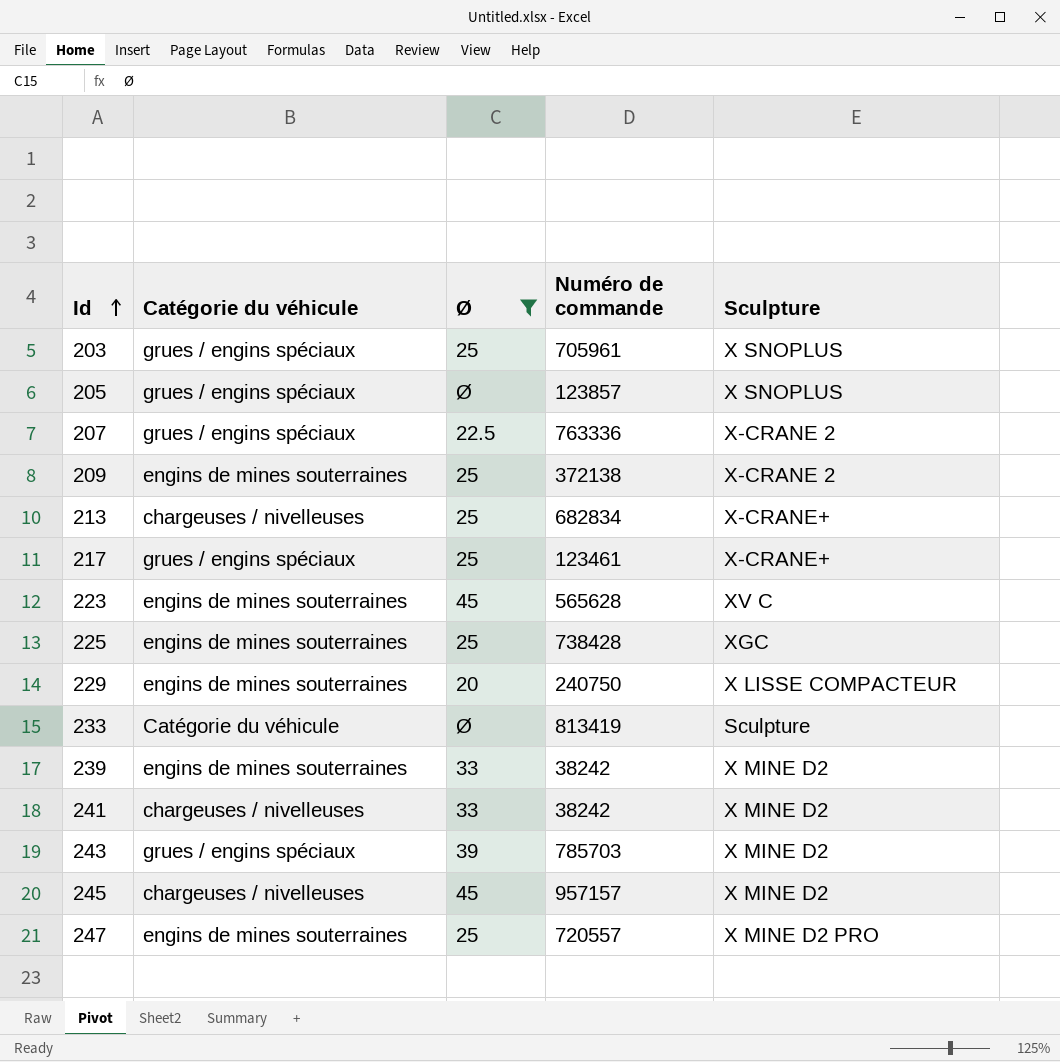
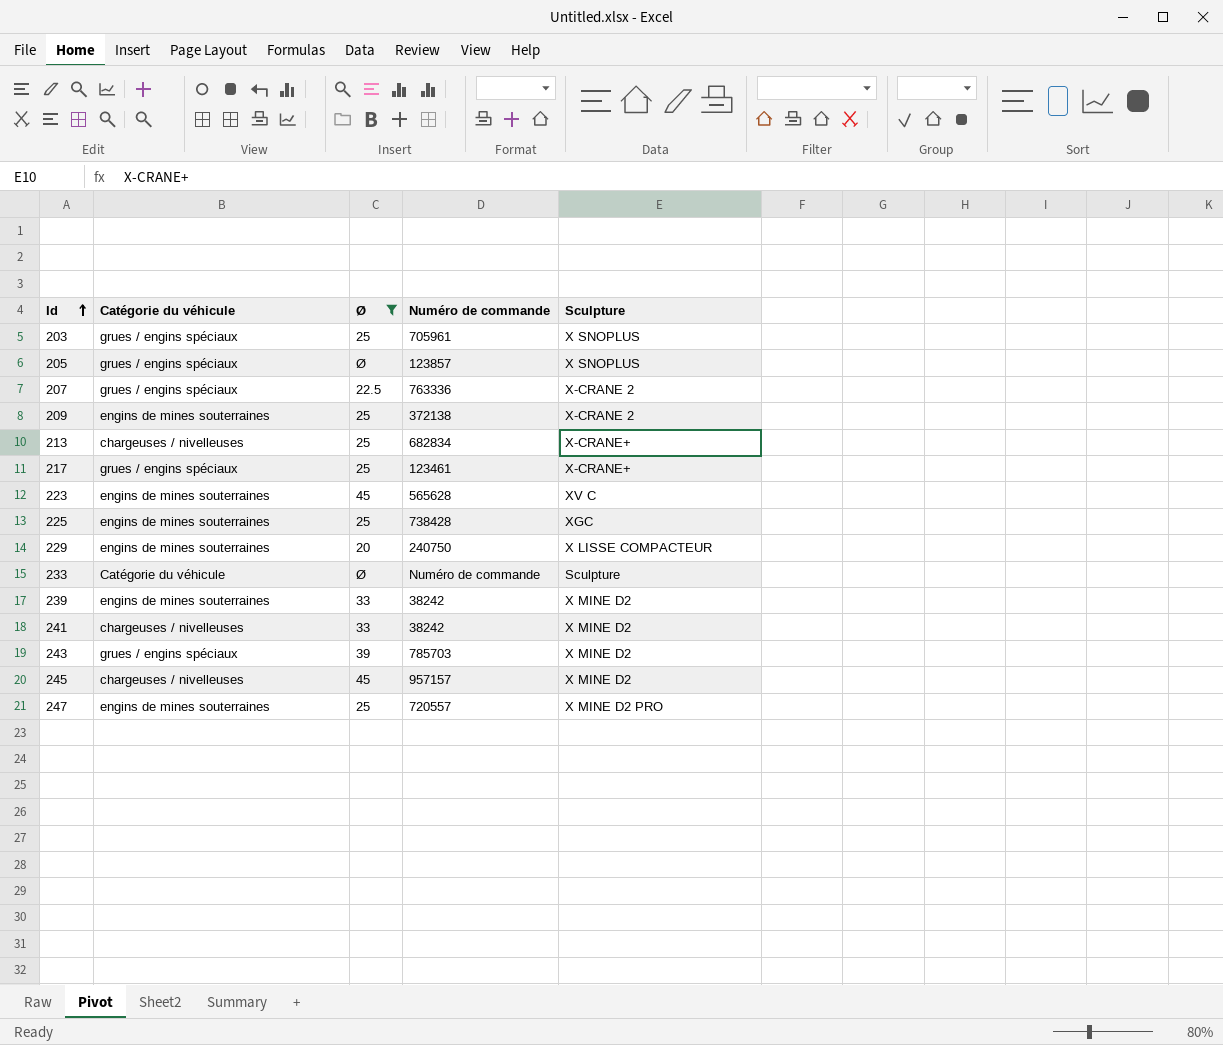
233 | Numéro de commande: 813419 -> Numéro de commande

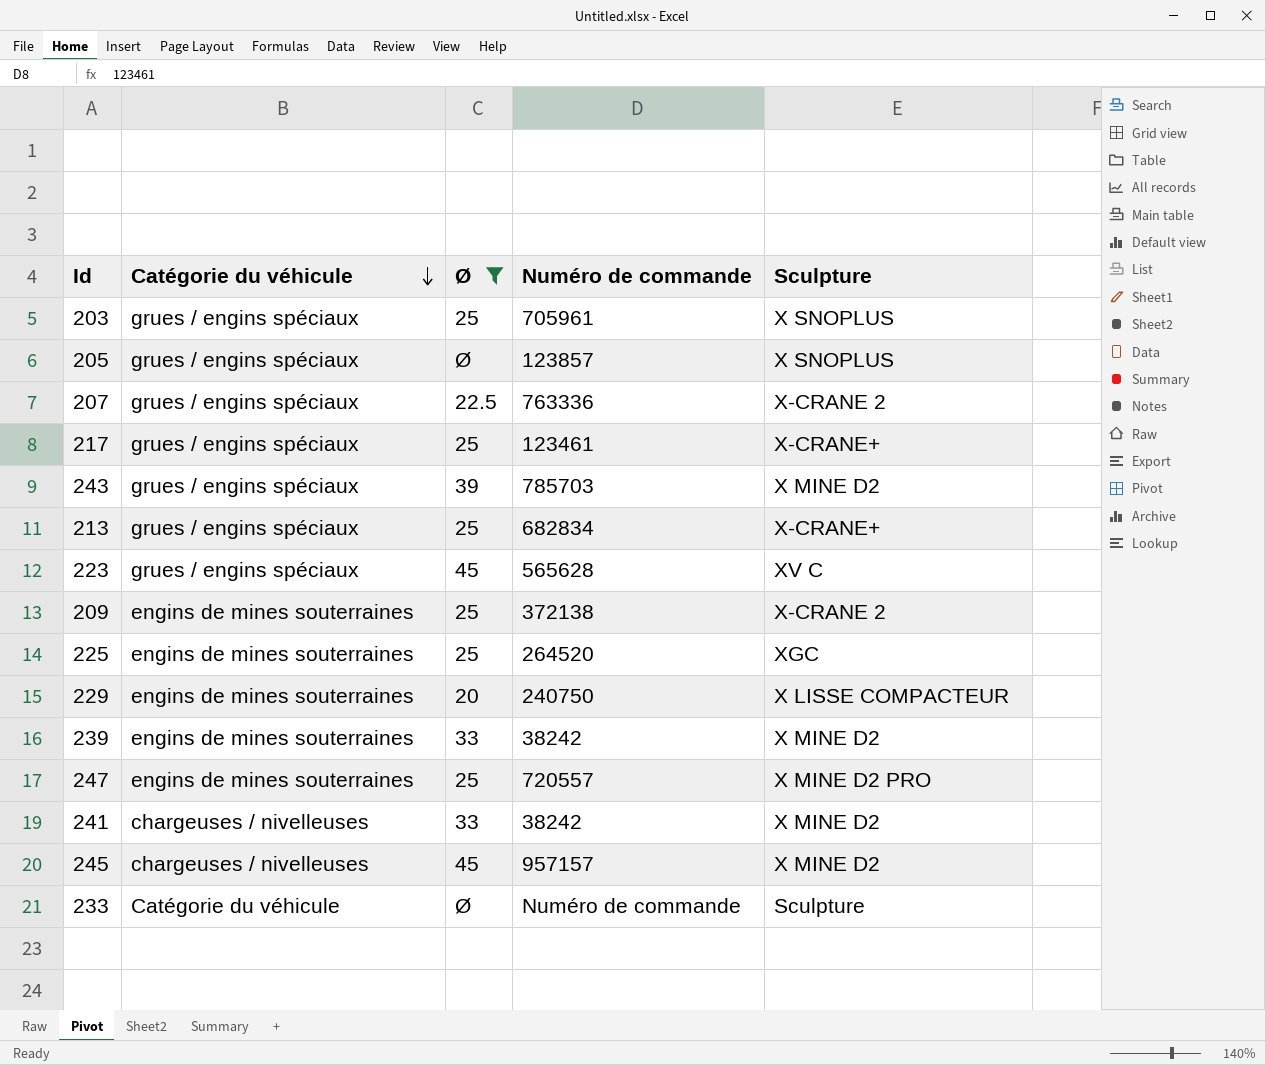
row order: Id ascending -> Catégorie du véhicule descending
213 | Catégorie du véhicule: chargeuses / nivelleuses -> grues / engins spéciaux
223 | Catégorie du véhicule: engins de mines souterraines -> grues / engins spéciaux
225 | Numéro de commande: 738428 -> 264520

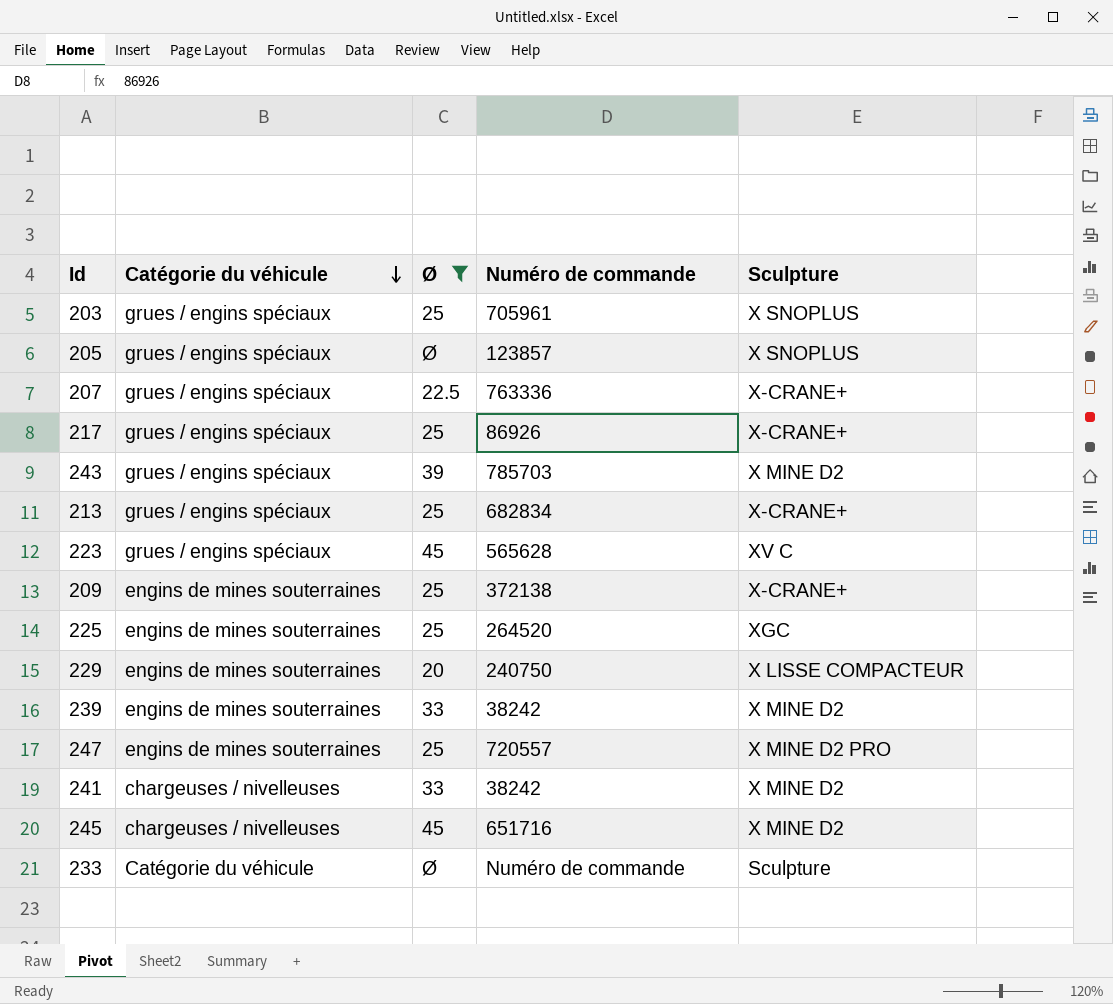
207 | Sculpture: X-CRANE 2 -> X-CRANE+
217 | Numéro de commande: 123461 -> 86926
209 | Sculpture: X-CRANE 2 -> X-CRANE+
245 | Numéro de commande: 957157 -> 651716

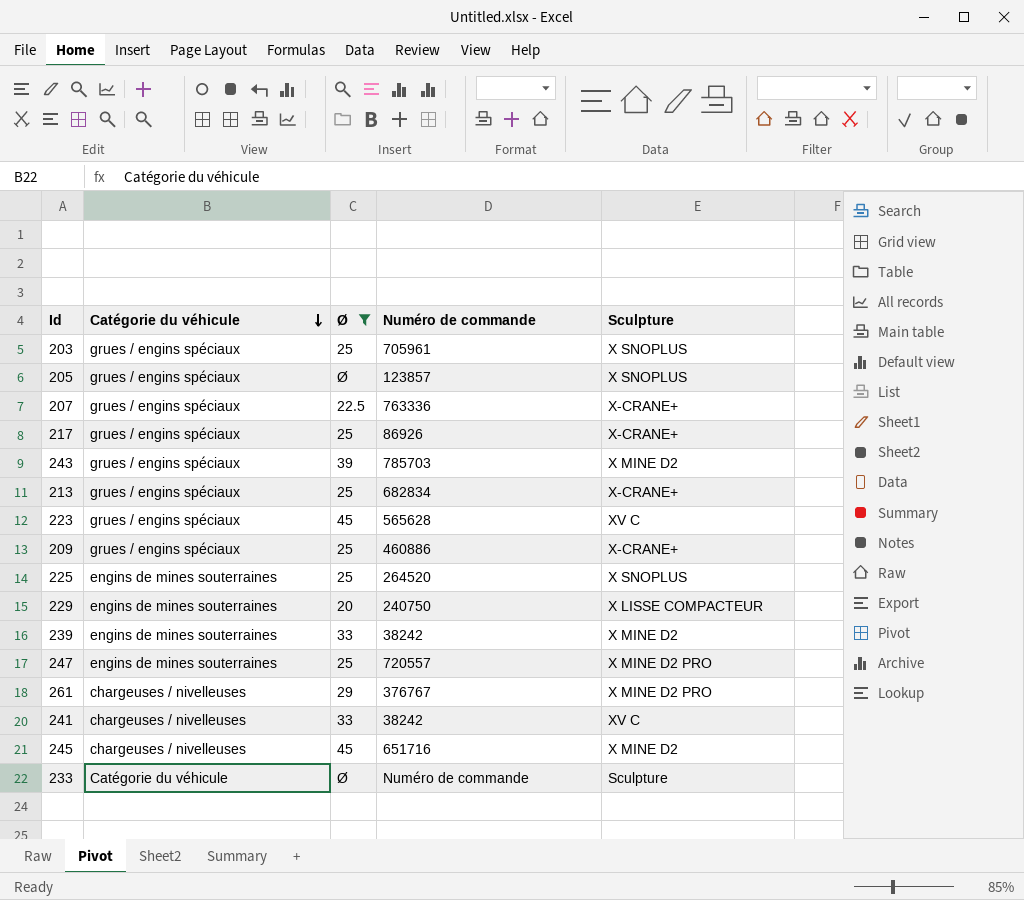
209 | Catégorie du véhicule: engins de mines souterraines -> grues / engins spéciaux
209 | Numéro de commande: 372138 -> 460886
225 | Sculpture: XGC -> X SNOPLUS
row 261: none -> chargeuses / nivelleuses | 29 | 376767 | X MINE D2 PRO
241 | Sculpture: X MINE D2 -> XV C

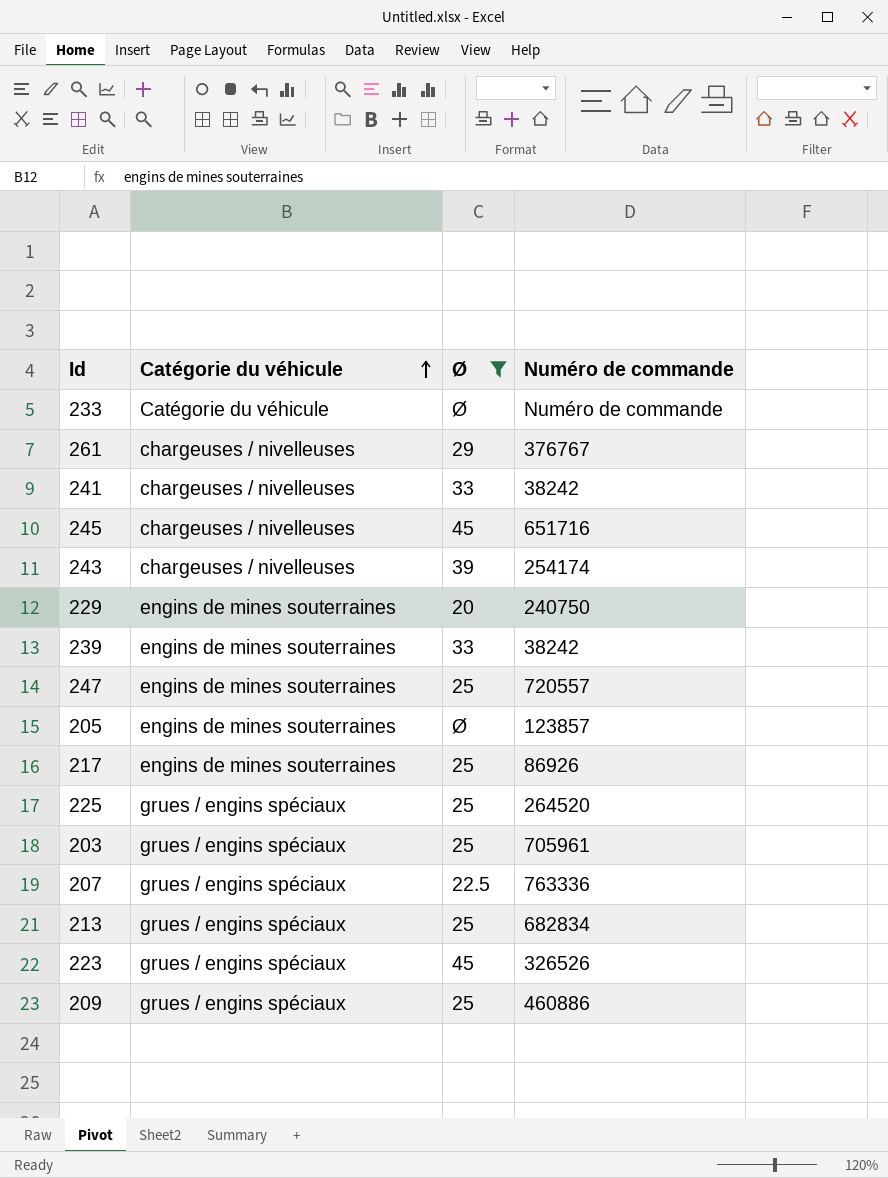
row order: Catégorie du véhicule descending -> Catégorie du véhicule ascending
column Sculpture | position: 5 -> none
243 | Catégorie du véhicule: grues / engins spéciaux -> chargeuses / nivelleuses
243 | Numéro de commande: 785703 -> 254174
205 | Catégorie du véhicule: grues / engins spéciaux -> engins de mines souterraines
217 | Catégorie du véhicule: grues / engins spéciaux -> engins de mines souterraines
225 | Catégorie du véhicule: engins de mines souterraines -> grues / engins spéciaux
223 | Numéro de commande: 565628 -> 326526

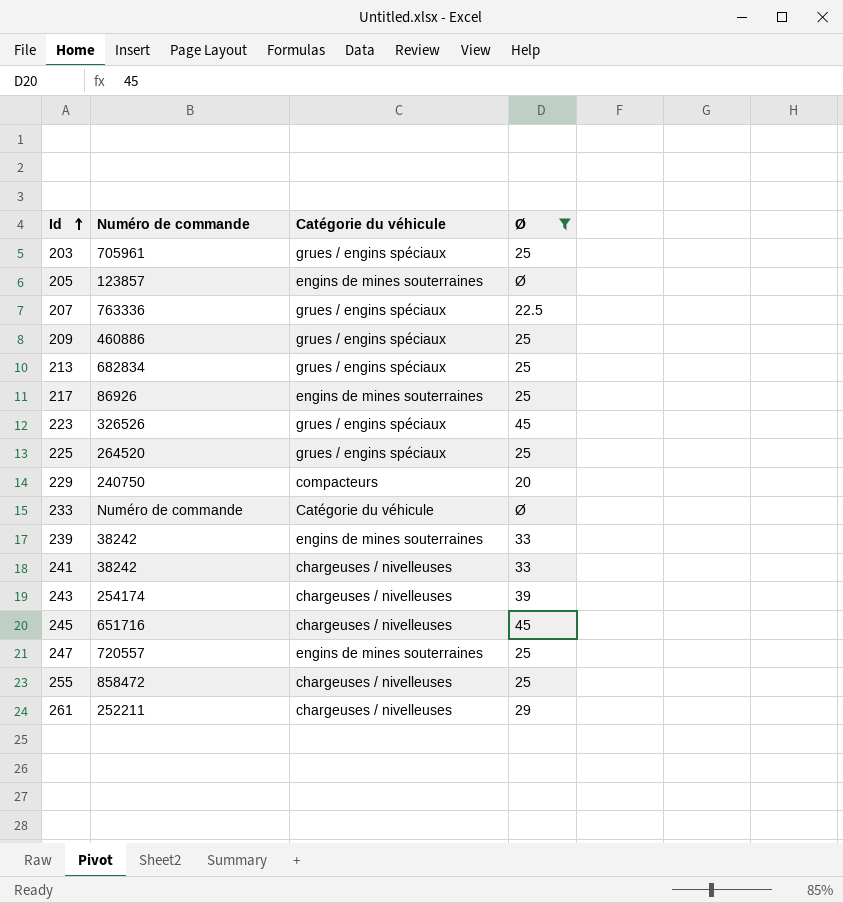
row order: Catégorie du véhicule ascending -> Id ascending
column Numéro de commande | position: 4 -> 2
229 | Catégorie du véhicule: engins de mines souterraines -> compacteurs
row 255: none -> 858472 | chargeuses / nivelleuses | 25
261 | Numéro de commande: 376767 -> 252211

